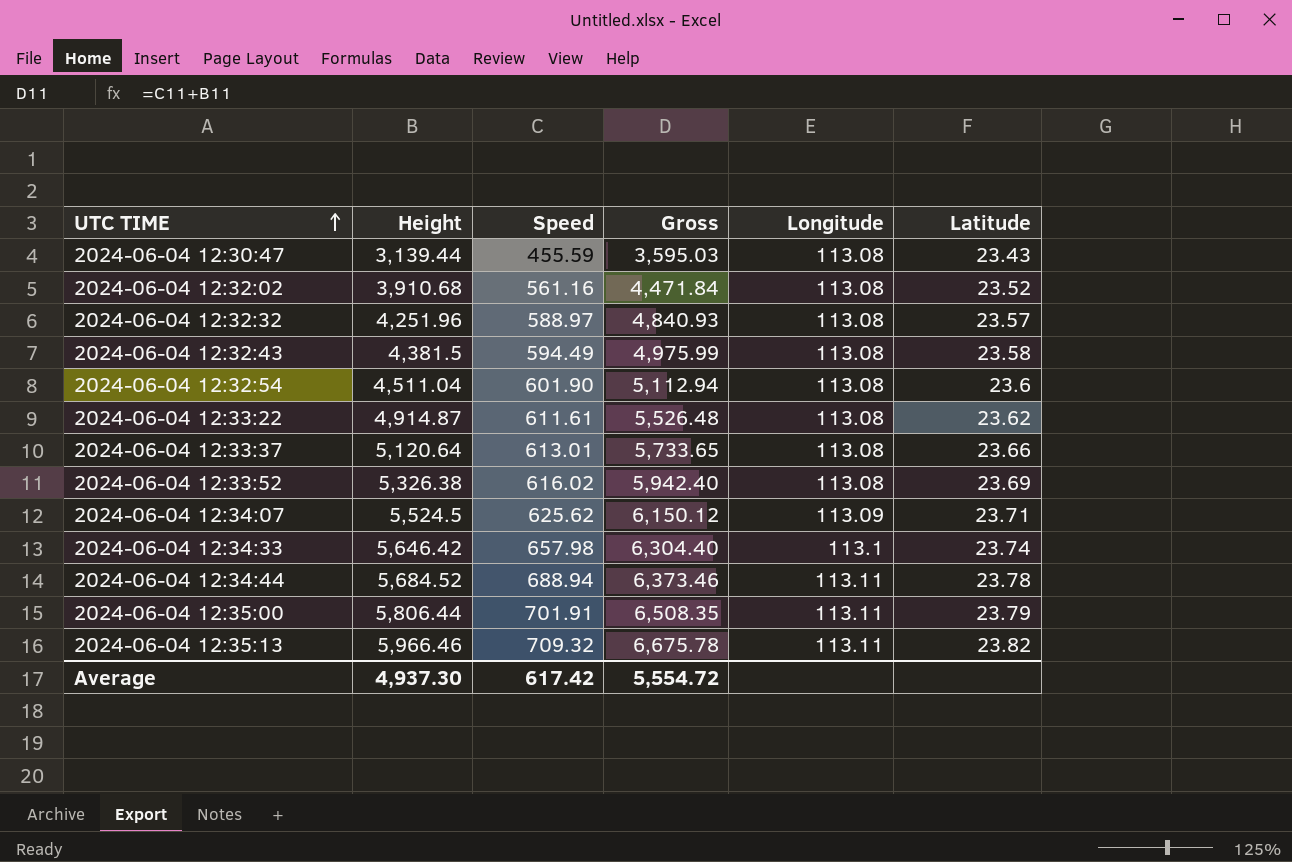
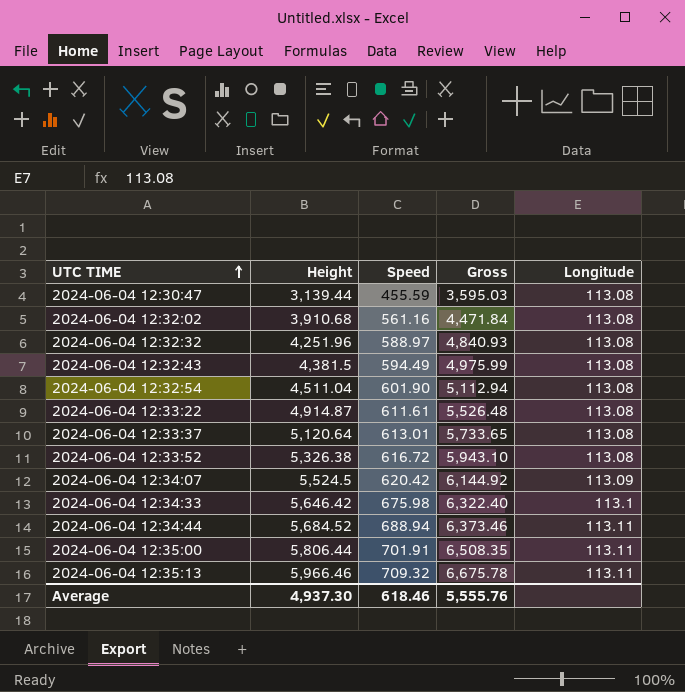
column Latitude | position: 6 -> none
2024-06-04 12:33:52 | Speed: 616.02 -> 616.72
2024-06-04 12:33:52 | Gross: 5,942.40 -> 5,943.10
2024-06-04 12:34:07 | Speed: 625.62 -> 620.42
2024-06-04 12:34:07 | Gross: 6,150.12 -> 6,144.92
2024-06-04 12:34:33 | Speed: 657.98 -> 675.98
2024-06-04 12:34:33 | Gross: 6,304.40 -> 6,322.40
Average | Speed: 617.42 -> 618.46
Average | Gross: 5,554.72 -> 5,555.76

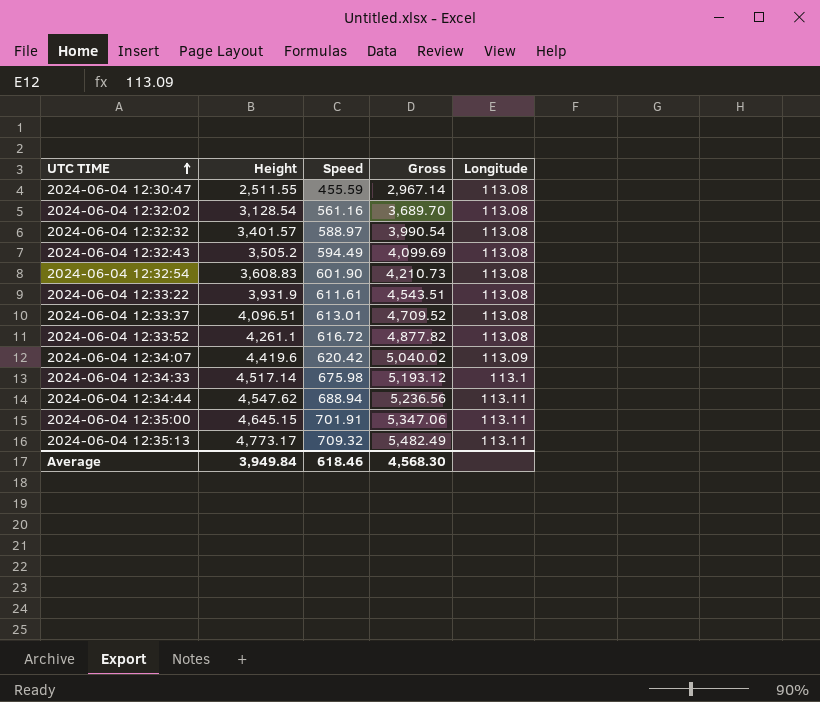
2024-06-04 12:30:47 | Height: 3,139.44 -> 2,511.55
2024-06-04 12:30:47 | Gross: 3,595.03 -> 2,967.14
2024-06-04 12:32:02 | Height: 3,910.68 -> 3,128.54
2024-06-04 12:32:02 | Gross: 4,471.84 -> 3,689.70
2024-06-04 12:32:32 | Height: 4,251.96 -> 3,401.57
2024-06-04 12:32:32 | Gross: 4,840.93 -> 3,990.54
2024-06-04 12:32:43 | Height: 4,381.5 -> 3,505.2
2024-06-04 12:32:43 | Gross: 4,975.99 -> 4,099.69
2024-06-04 12:32:54 | Height: 4,511.04 -> 3,608.83
2024-06-04 12:32:54 | Gross: 5,112.94 -> 4,210.73
2024-06-04 12:33:22 | Height: 4,914.87 -> 3,931.9
2024-06-04 12:33:22 | Gross: 5,526.48 -> 4,543.51
2024-06-04 12:33:37 | Height: 5,120.64 -> 4,096.51
2024-06-04 12:33:37 | Gross: 5,733.65 -> 4,709.52
2024-06-04 12:33:52 | Height: 5,326.38 -> 4,261.1
2024-06-04 12:33:52 | Gross: 5,943.10 -> 4,877.82
2024-06-04 12:34:07 | Height: 5,524.5 -> 4,419.6
2024-06-04 12:34:07 | Gross: 6,144.92 -> 5,040.02
2024-06-04 12:34:33 | Height: 5,646.42 -> 4,517.14
2024-06-04 12:34:33 | Gross: 6,322.40 -> 5,193.12
2024-06-04 12:34:44 | Height: 5,684.52 -> 4,547.62
2024-06-04 12:34:44 | Gross: 6,373.46 -> 5,236.56
2024-06-04 12:35:00 | Height: 5,806.44 -> 4,645.15
2024-06-04 12:35:00 | Gross: 6,508.35 -> 5,347.06
2024-06-04 12:35:13 | Height: 5,966.46 -> 4,773.17
2024-06-04 12:35:13 | Gross: 6,675.78 -> 5,482.49
Average | Height: 4,937.30 -> 3,949.84
Average | Gross: 5,555.76 -> 4,568.30

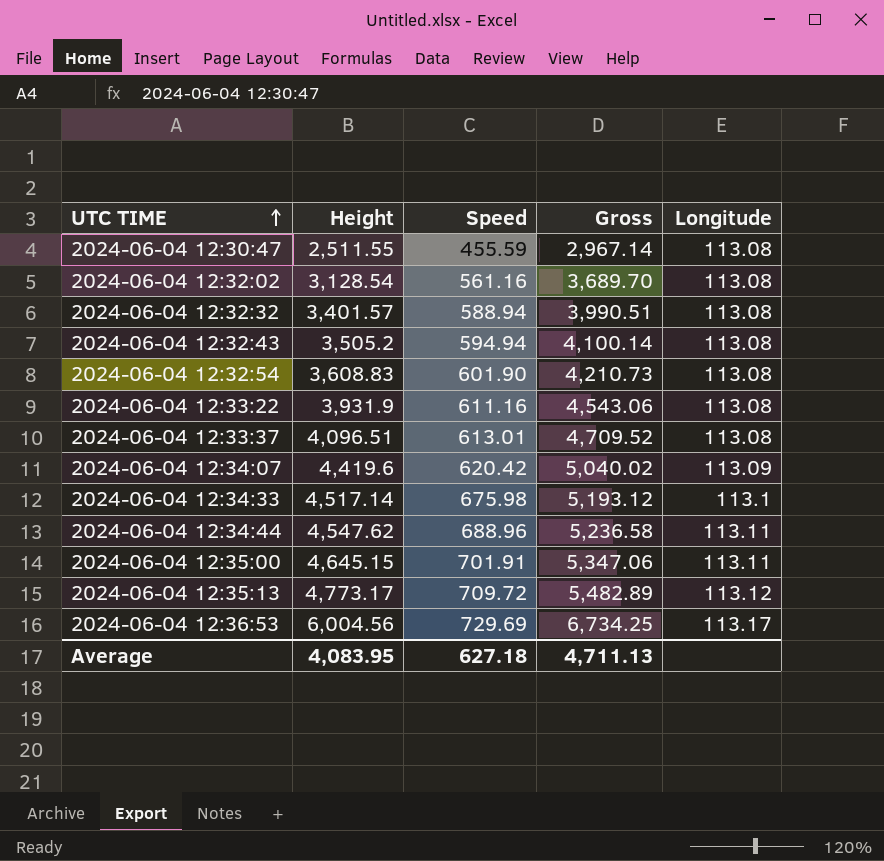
row 2024-06-04 12:33:52: 4,261.1 | 616.72 | 4,877.82 | 113.08 -> none
2024-06-04 12:32:32 | Speed: 588.97 -> 588.94
2024-06-04 12:32:32 | Gross: 3,990.54 -> 3,990.51
2024-06-04 12:32:43 | Speed: 594.49 -> 594.94
2024-06-04 12:32:43 | Gross: 4,099.69 -> 4,100.14
2024-06-04 12:33:22 | Speed: 611.61 -> 611.16
2024-06-04 12:33:22 | Gross: 4,543.51 -> 4,543.06
2024-06-04 12:34:44 | Speed: 688.94 -> 688.96
2024-06-04 12:34:44 | Gross: 5,236.56 -> 5,236.58
2024-06-04 12:35:13 | Speed: 709.32 -> 709.72
2024-06-04 12:35:13 | Gross: 5,482.49 -> 5,482.89
2024-06-04 12:35:13 | Longitude: 113.11 -> 113.12
row 2024-06-04 12:36:53: none -> 6,004.56 | 729.69 | 6,734.25 | 113.17
Average | Height: 3,949.84 -> 4,083.95
Average | Speed: 618.46 -> 627.18
Average | Gross: 4,568.30 -> 4,711.13

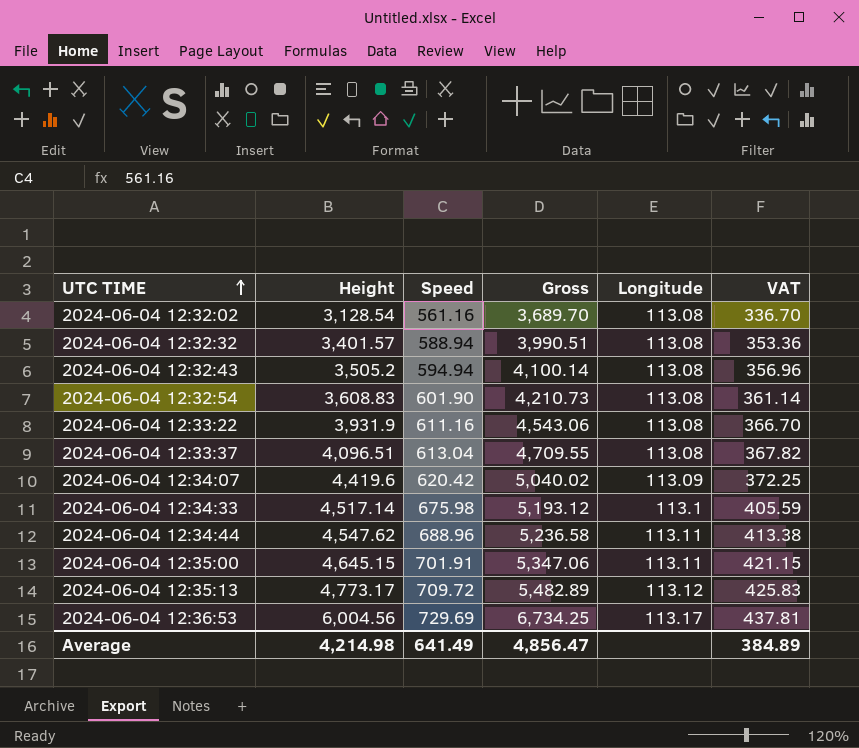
column VAT | formula: none -> [Speed] * 0.6
row 2024-06-04 12:30:47: 2,511.55 | 455.59 | 2,967.14 | 113.08 -> none
2024-06-04 12:33:37 | Speed: 613.01 -> 613.04
2024-06-04 12:33:37 | Gross: 4,709.52 -> 4,709.55
Average | Height: 4,083.95 -> 4,214.98
Average | Speed: 627.18 -> 641.49
Average | Gross: 4,711.13 -> 4,856.47

